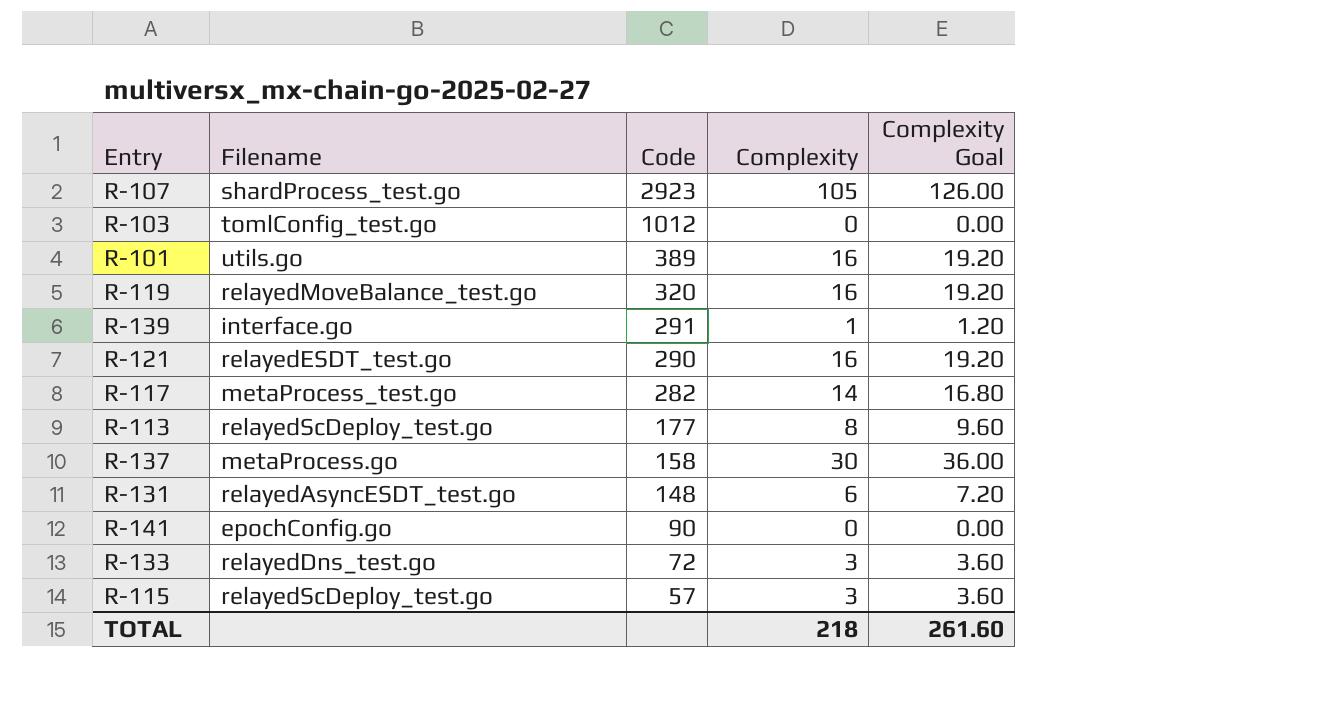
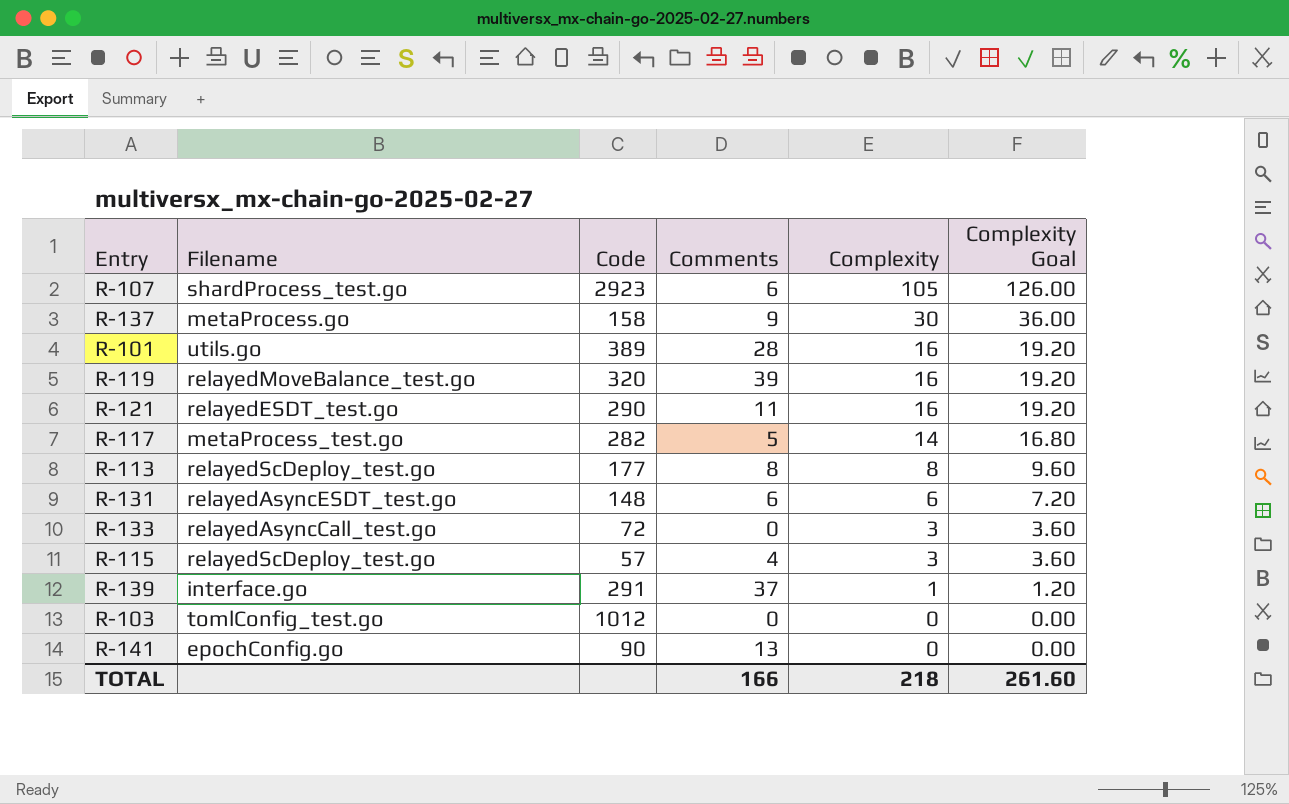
row order: Code descending -> Complexity descending
column Comments | position: none -> 4
R-133 | Filename: relayedDns_test.go -> relayedAsyncCall_test.go

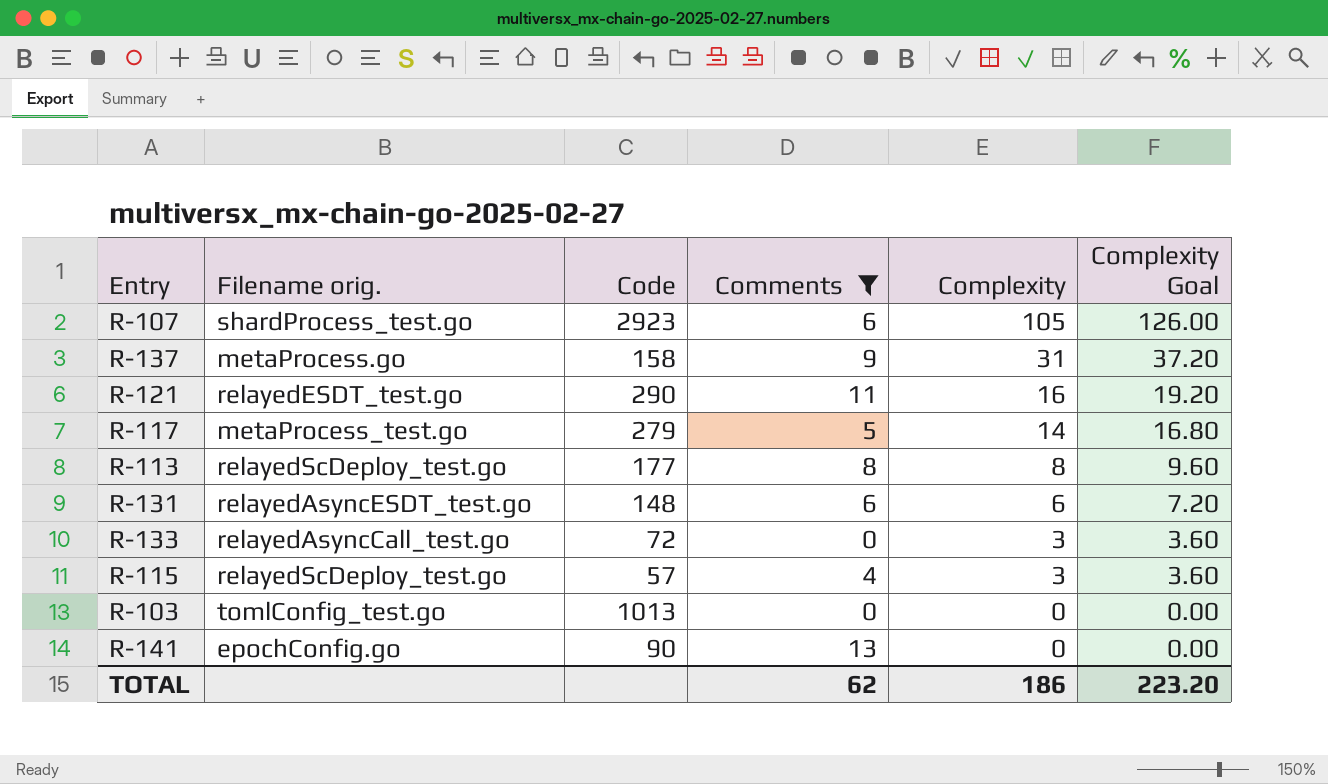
filter: none -> Comments <= 13
column name: Filename -> Filename orig.
R-137 | Complexity: 30 -> 31
R-137 | Complexity Goal: 36.00 -> 37.20
R-117 | Code: 282 -> 279
R-103 | Code: 1012 -> 1013
TOTAL | Comments: 166 -> 62
TOTAL | Complexity: 218 -> 186
TOTAL | Complexity Goal: 261.60 -> 223.20

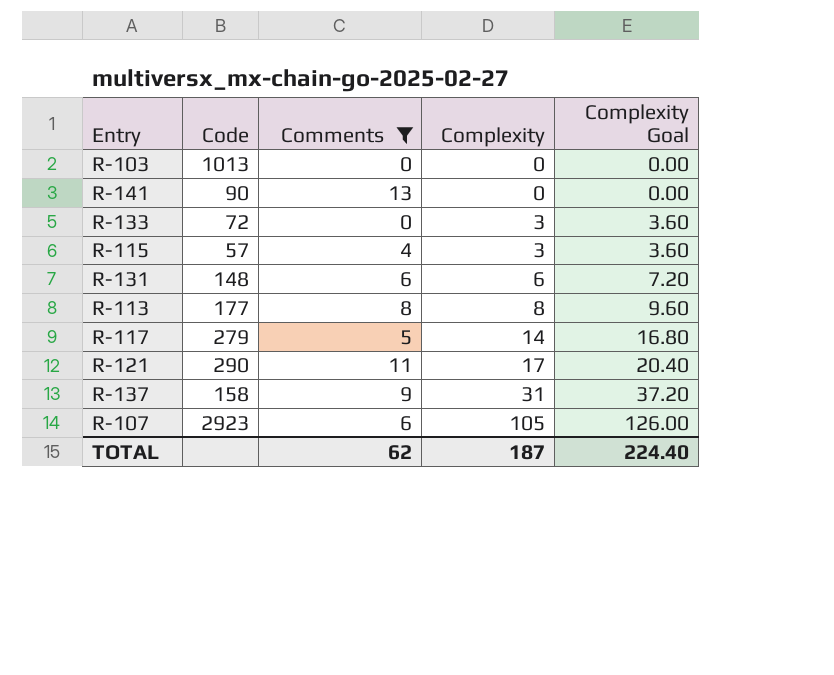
row order: Complexity descending -> Complexity ascending
column Filename orig. | position: 2 -> none
R-121 | Complexity: 16 -> 17
R-121 | Complexity Goal: 19.20 -> 20.40
TOTAL | Complexity: 186 -> 187
TOTAL | Complexity Goal: 223.20 -> 224.40

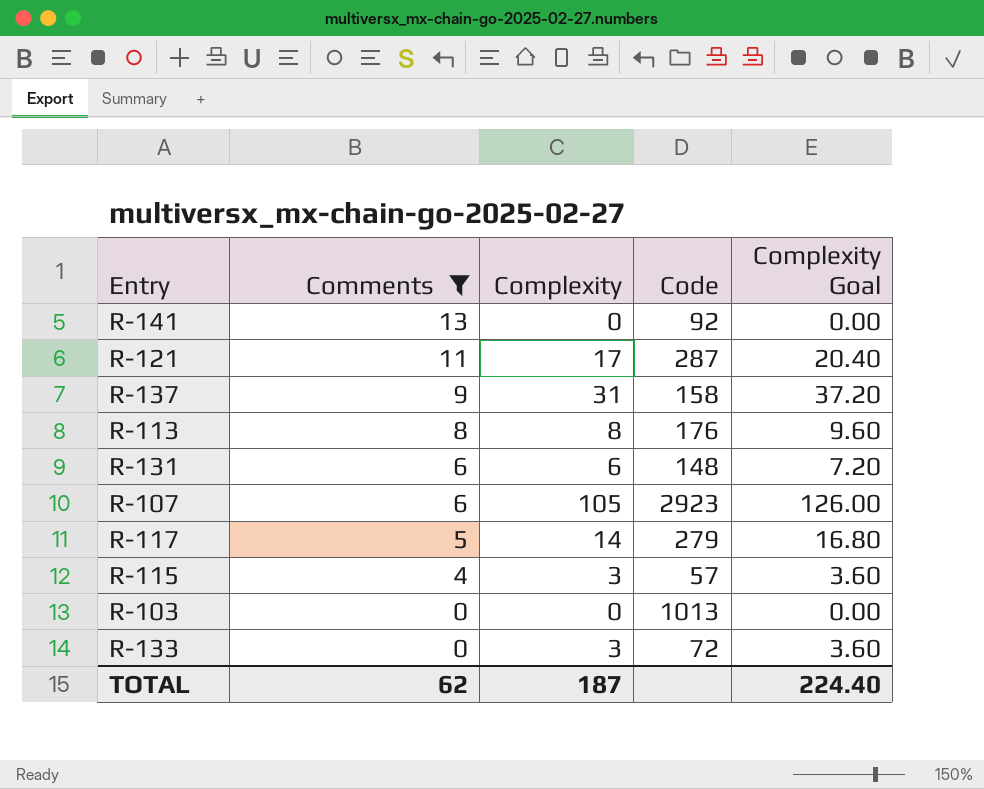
row order: Complexity ascending -> Comments descending
column Code | position: 2 -> 4
R-141 | Code: 90 -> 92
R-121 | Code: 290 -> 287
R-113 | Code: 177 -> 176

